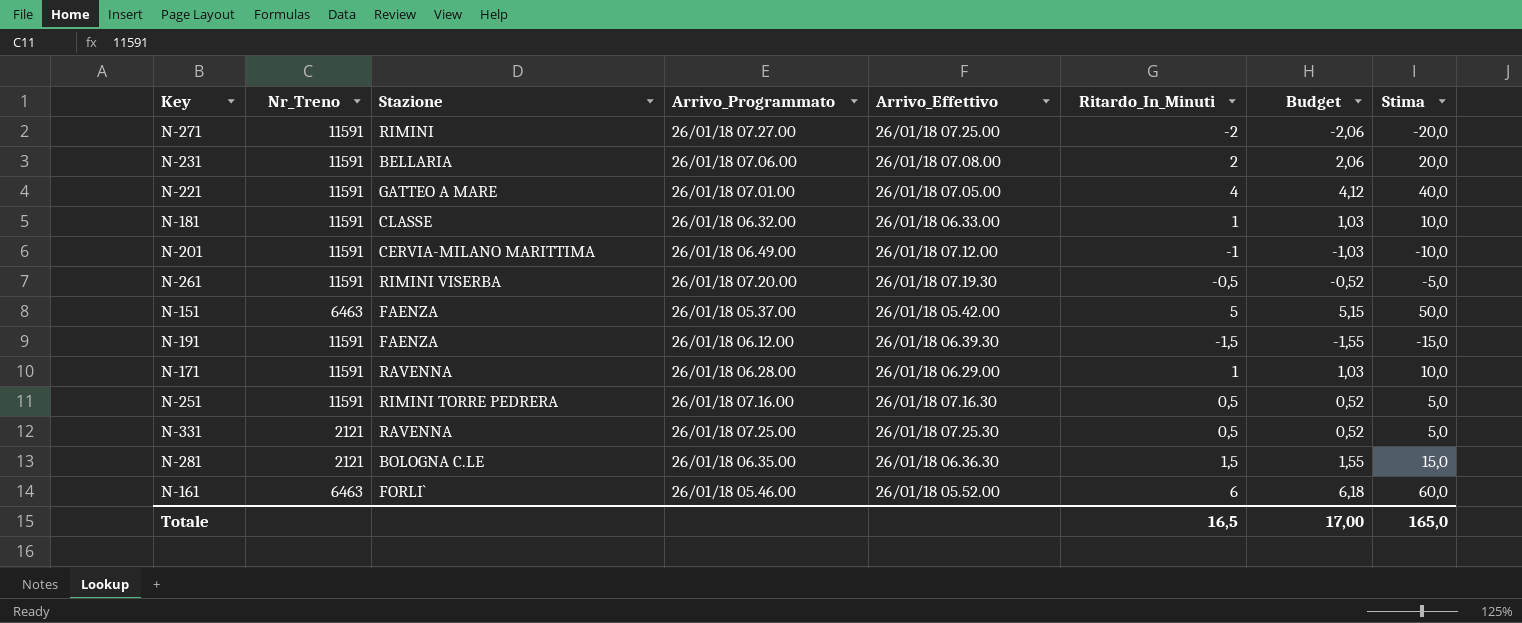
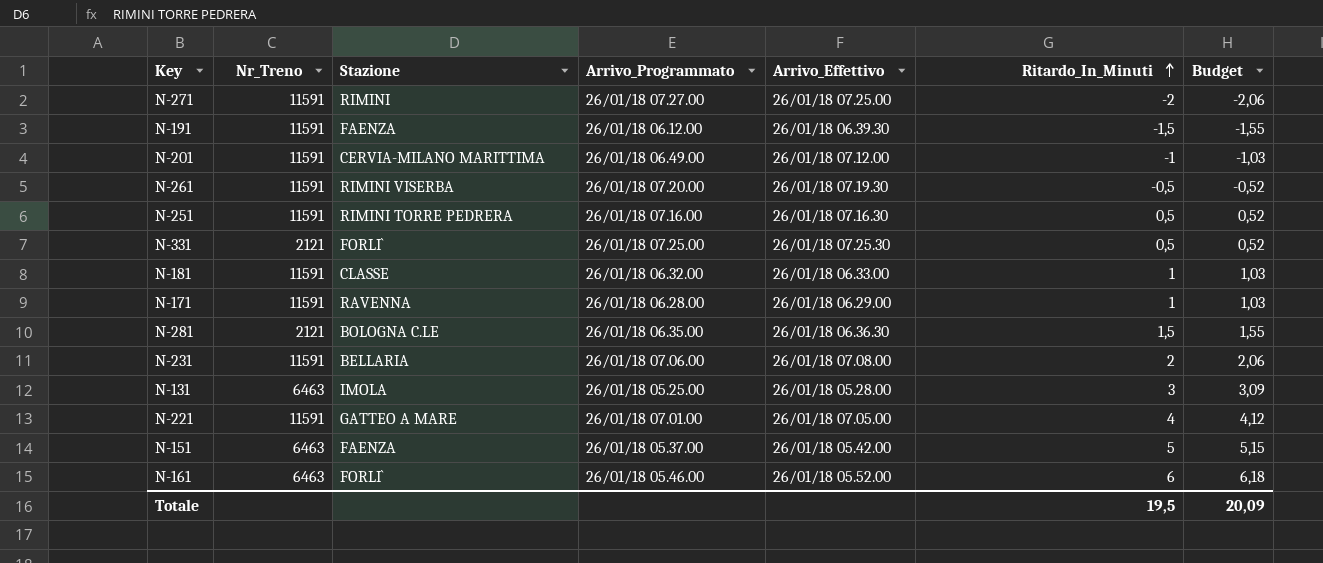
row order: none -> Ritardo_In_Minuti ascending
column Stima | formula: [Ritardo_In_Minuti] * 10 -> none
N-331 | Stazione: RAVENNA -> FORLI`
row N-131: none -> 6463 | IMOLA | 26/01/18 05.25.00 | 26/01/18 05.28.00 | 3 | 3,09
Totale | Ritardo_In_Minuti: 16,5 -> 19,5
Totale | Budget: 17,00 -> 20,09

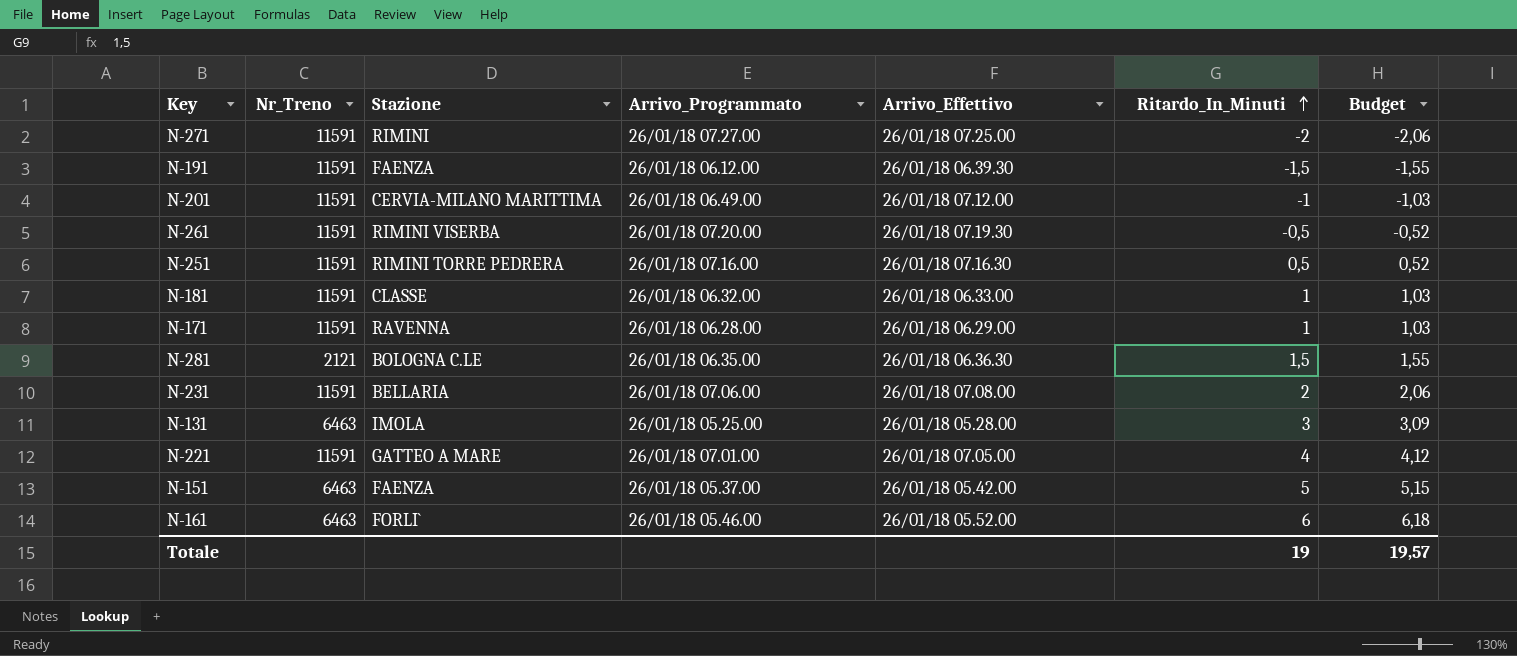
row N-331: 2121 | FORLI` | 26/01/18 07.25.00 | 26/01/18 07.25.30 | 0,5 | 0,52 -> none
Totale | Ritardo_In_Minuti: 19,5 -> 19
Totale | Budget: 20,09 -> 19,57

